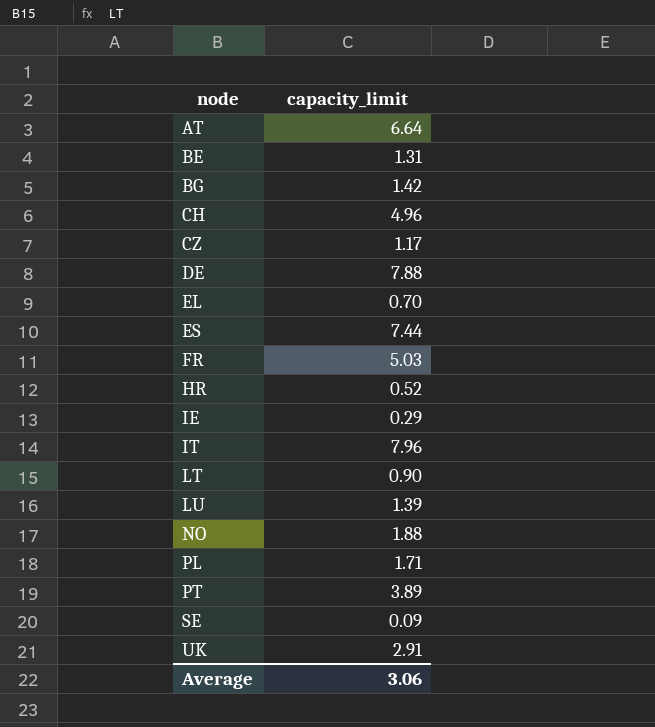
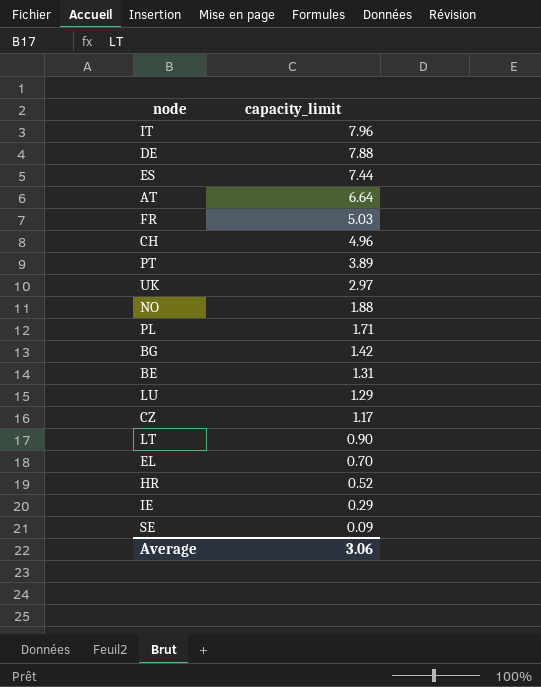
row order: node ascending -> capacity_limit descending
UK | capacity_limit: 2.91 -> 2.97
LU | capacity_limit: 1.39 -> 1.29

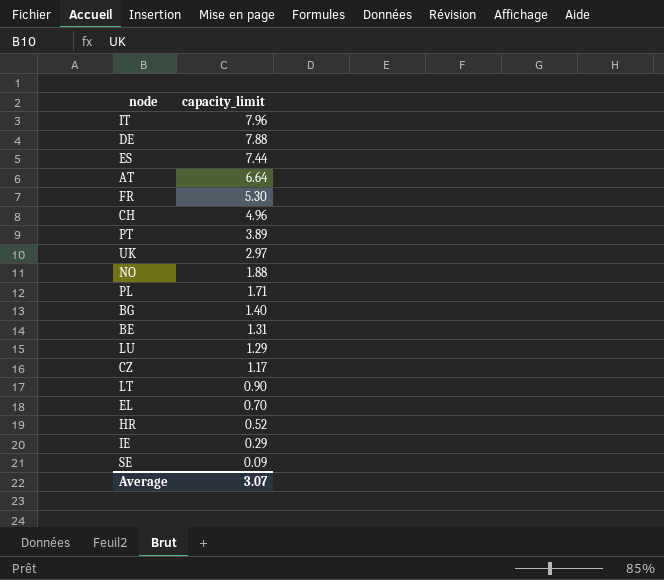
FR | capacity_limit: 5.03 -> 5.30
BG | capacity_limit: 1.42 -> 1.40
Average | capacity_limit: 3.06 -> 3.07

